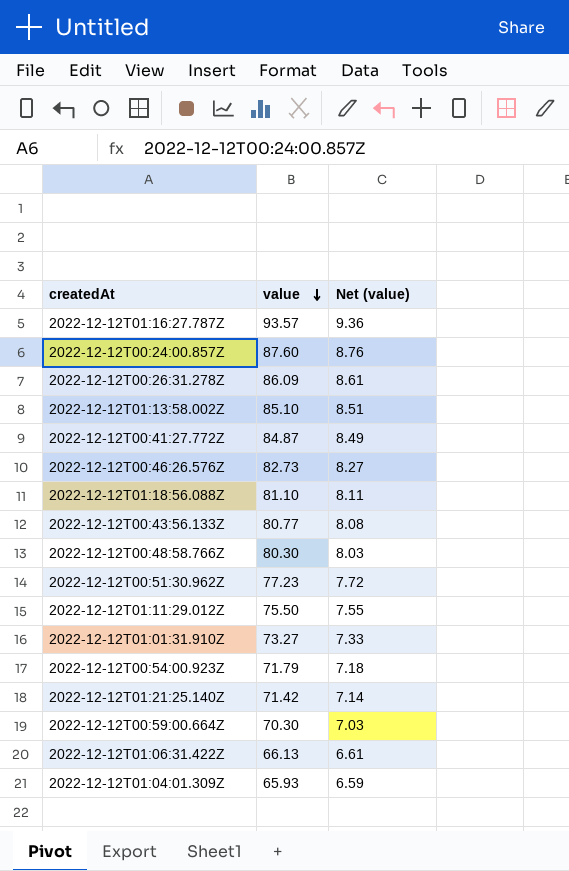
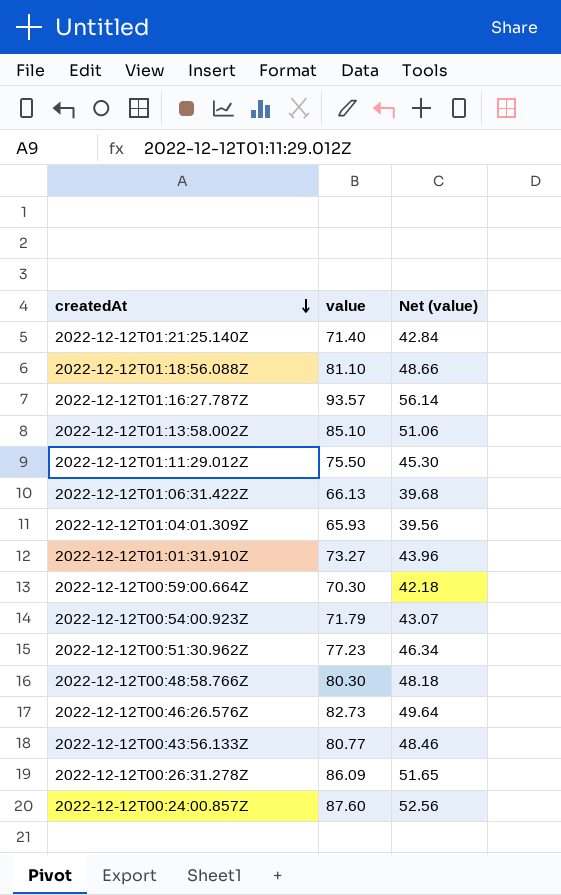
row order: value descending -> createdAt descending
column Net (value) | formula: [value] * 0.1 -> [value] * 0.6
row 2022-12-12T00:41:27.772Z: 84.87 | 8.49 -> none
2022-12-12T01:21:25.140Z | value: 71.42 -> 71.40

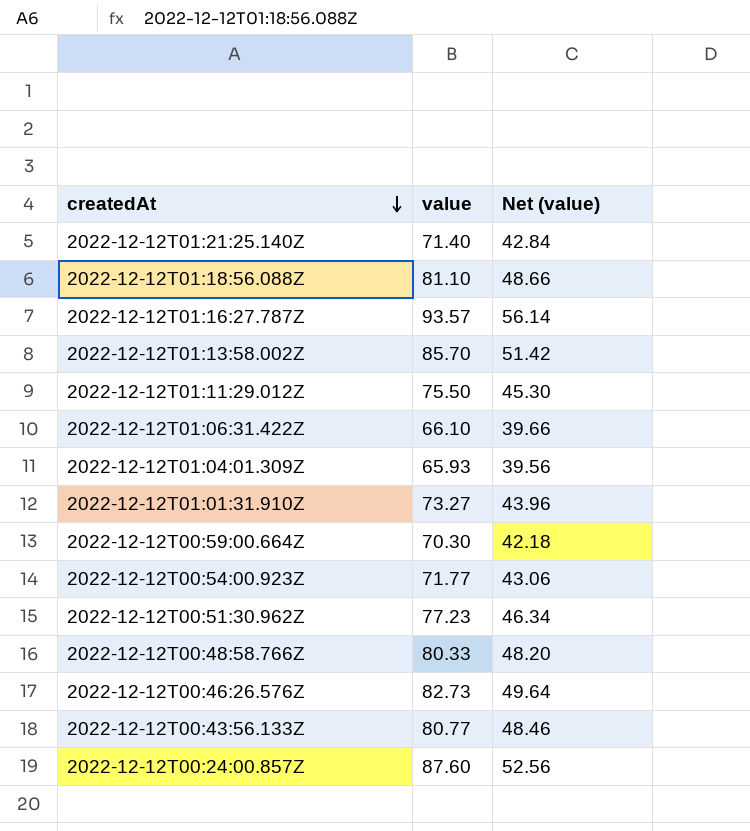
row 2022-12-12T00:26:31.278Z: 86.09 | 51.65 -> none
2022-12-12T01:13:58.002Z | value: 85.10 -> 85.70
2022-12-12T01:13:58.002Z | Net (value): 51.06 -> 51.42
2022-12-12T01:06:31.422Z | value: 66.13 -> 66.10
2022-12-12T01:06:31.422Z | Net (value): 39.68 -> 39.66
2022-12-12T00:54:00.923Z | value: 71.79 -> 71.77
2022-12-12T00:54:00.923Z | Net (value): 43.07 -> 43.06
2022-12-12T00:48:58.766Z | value: 80.30 -> 80.33
2022-12-12T00:48:58.766Z | Net (value): 48.18 -> 48.20

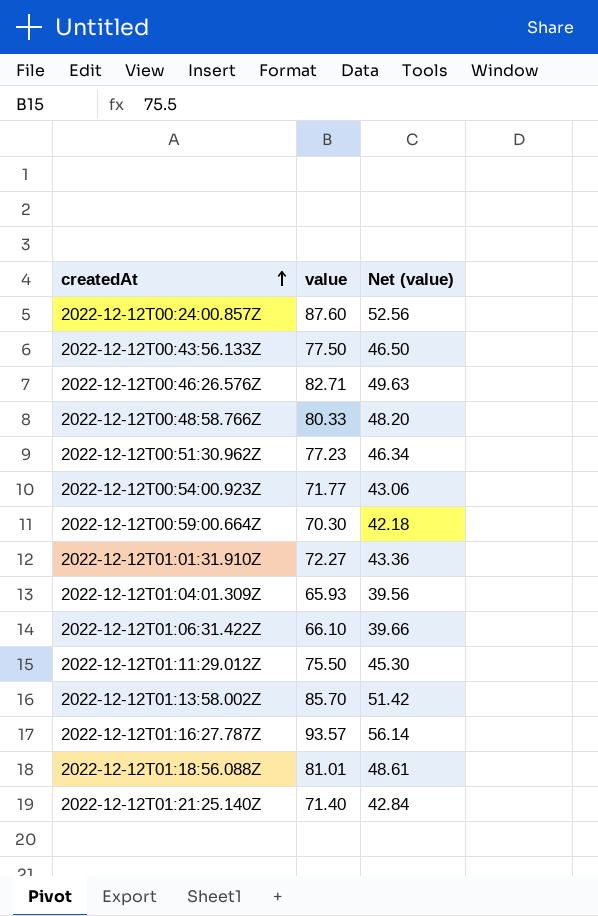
row order: createdAt descending -> createdAt ascending
2022-12-12T00:43:56.133Z | value: 80.77 -> 77.50
2022-12-12T00:43:56.133Z | Net (value): 48.46 -> 46.50
2022-12-12T00:46:26.576Z | value: 82.73 -> 82.71
2022-12-12T00:46:26.576Z | Net (value): 49.64 -> 49.63
2022-12-12T01:01:31.910Z | value: 73.27 -> 72.27
2022-12-12T01:01:31.910Z | Net (value): 43.96 -> 43.36
2022-12-12T01:18:56.088Z | value: 81.10 -> 81.01
2022-12-12T01:18:56.088Z | Net (value): 48.66 -> 48.61

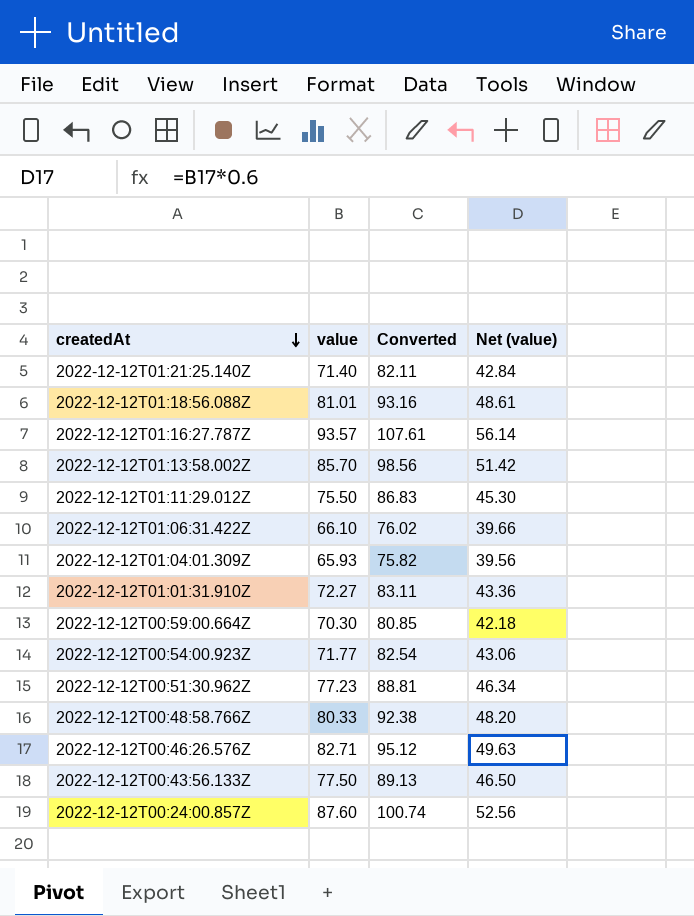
row order: createdAt ascending -> createdAt descending
column Converted | formula: none -> [value] * 1.15

